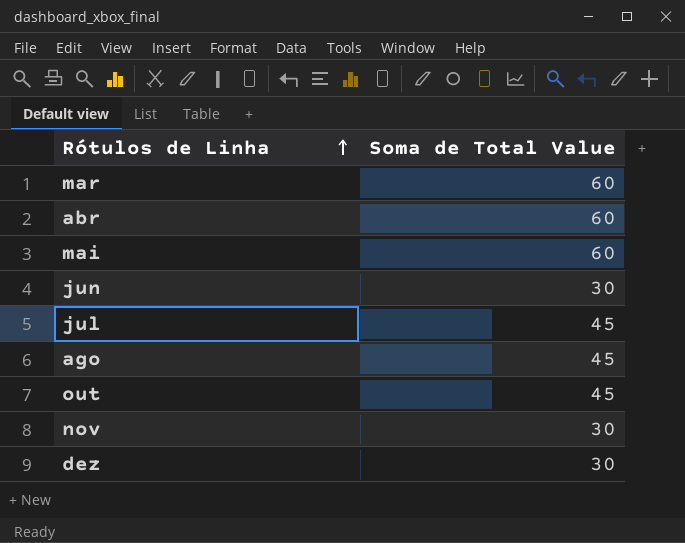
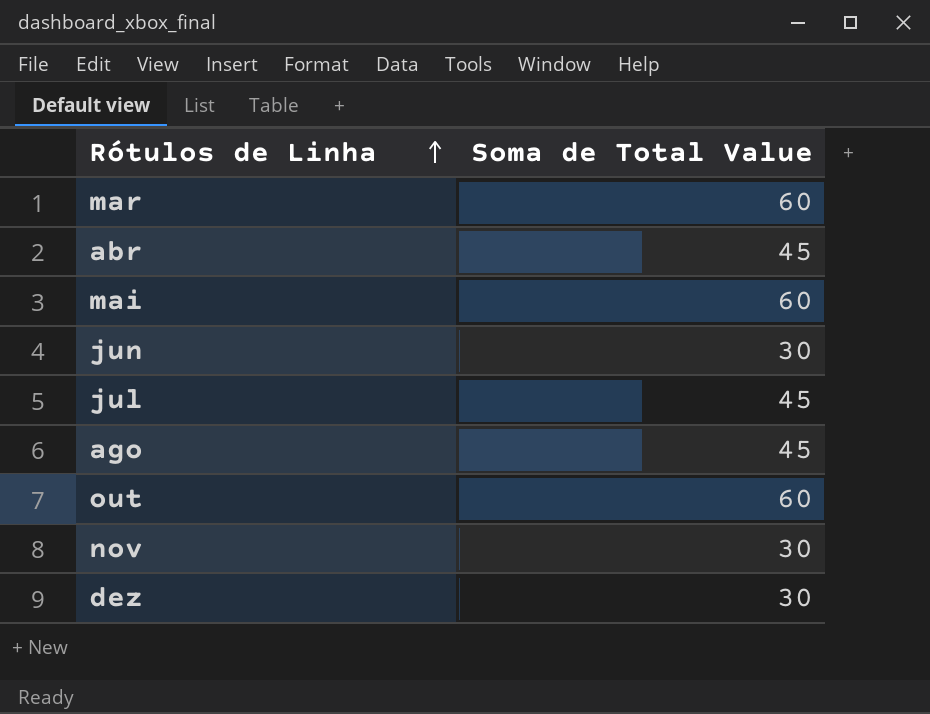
abr | Soma de Total Value: 60 -> 45
out | Soma de Total Value: 45 -> 60

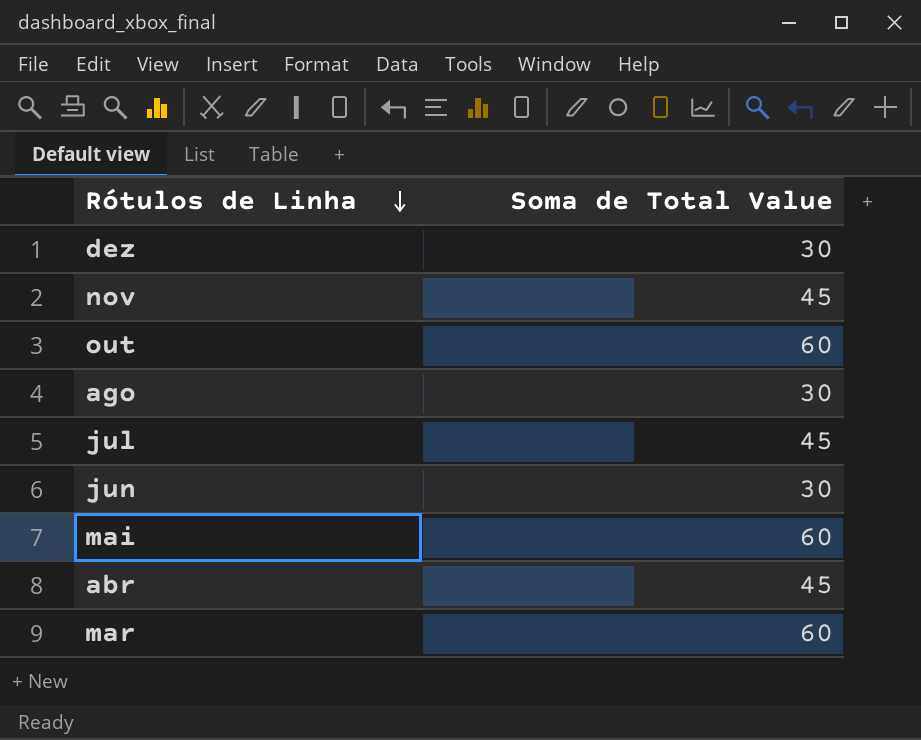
row order: Rótulos de Linha ascending -> Rótulos de Linha descending
nov | Soma de Total Value: 30 -> 45
ago | Soma de Total Value: 45 -> 30

